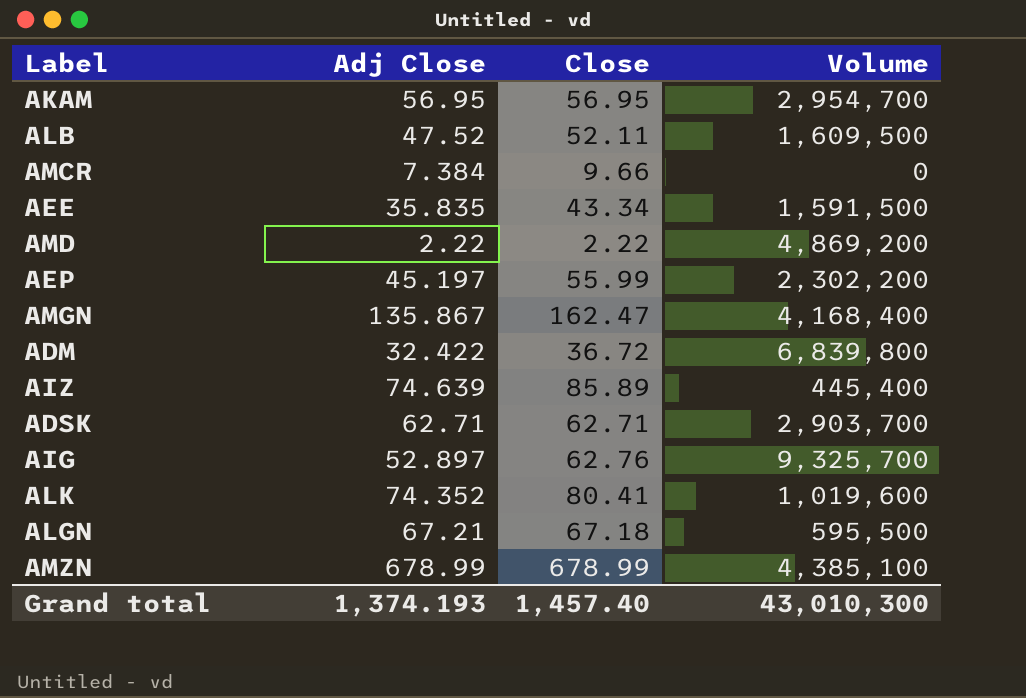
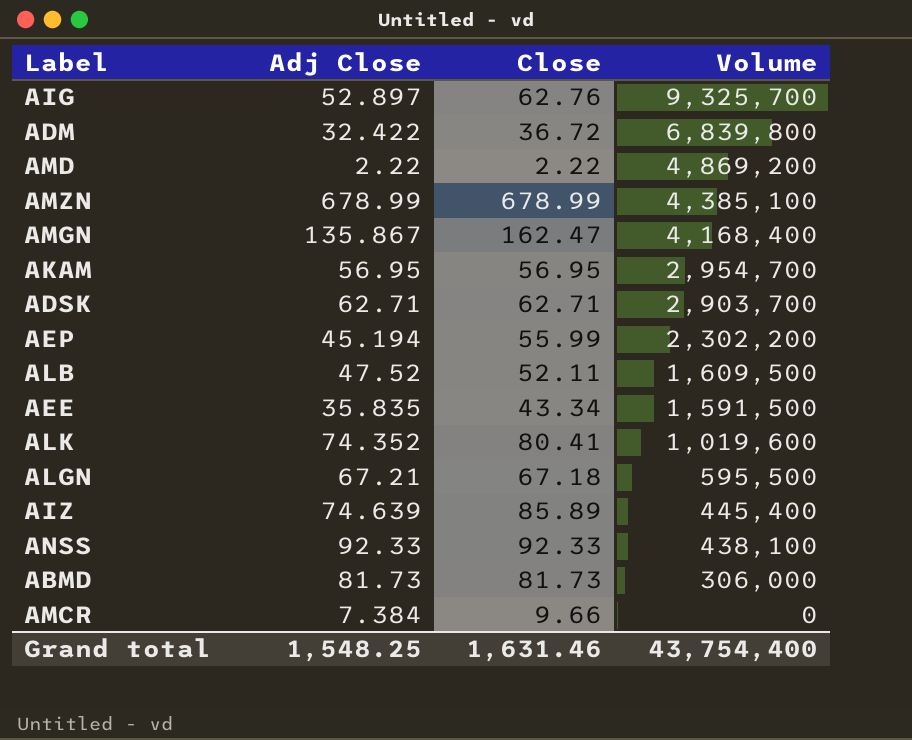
row order: none -> Volume descending
AEP | Adj Close: 45.197 -> 45.194
row ANSS: none -> 92.33 | 92.33 | 438,100
row ABMD: none -> 81.73 | 81.73 | 306,000
Grand total | Adj Close: 1,374.193 -> 1,548.25
Grand total | Close: 1,457.40 -> 1,631.46
Grand total | Volume: 43,010,300 -> 43,754,400

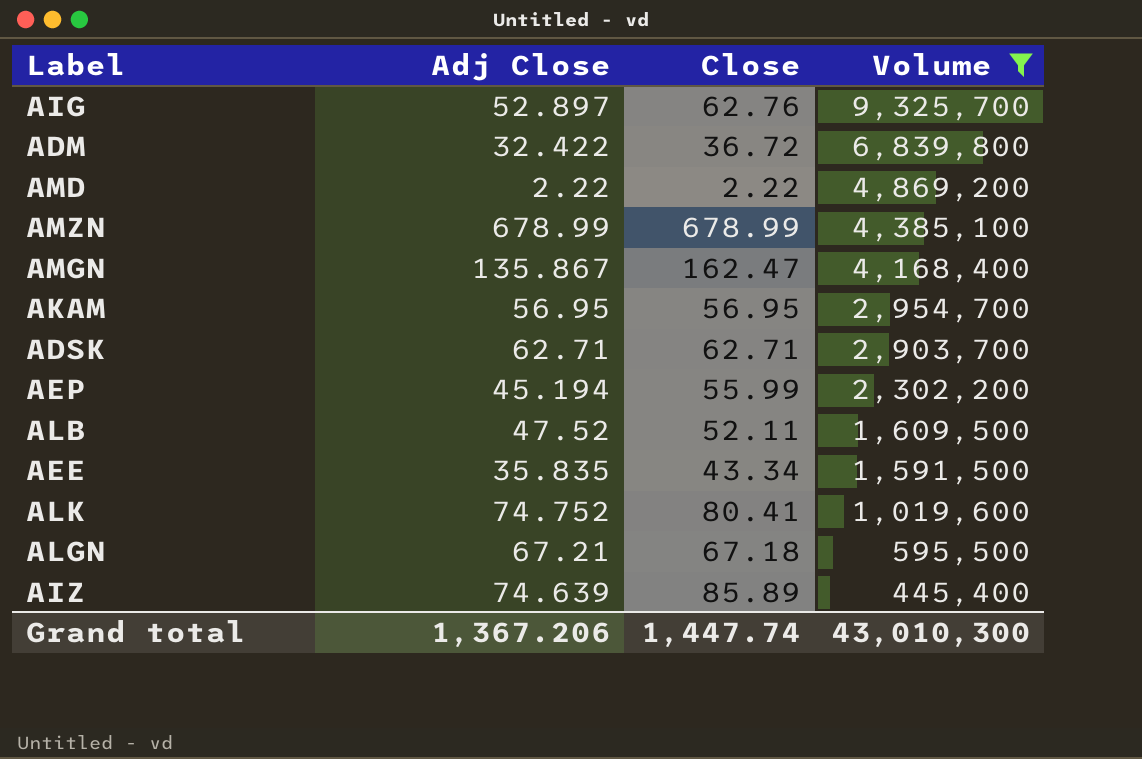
filter: none -> Volume >= 445,400
ALK | Adj Close: 74.352 -> 74.752
Grand total | Adj Close: 1,548.25 -> 1,367.206
Grand total | Close: 1,631.46 -> 1,447.74
Grand total | Volume: 43,754,400 -> 43,010,300

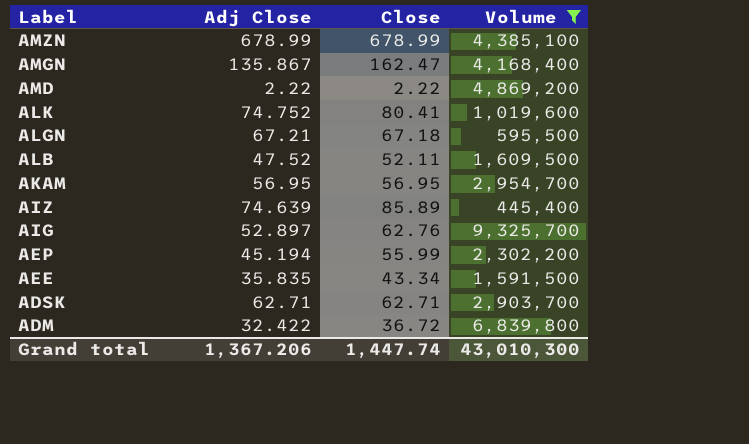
row order: Volume descending -> Label descending

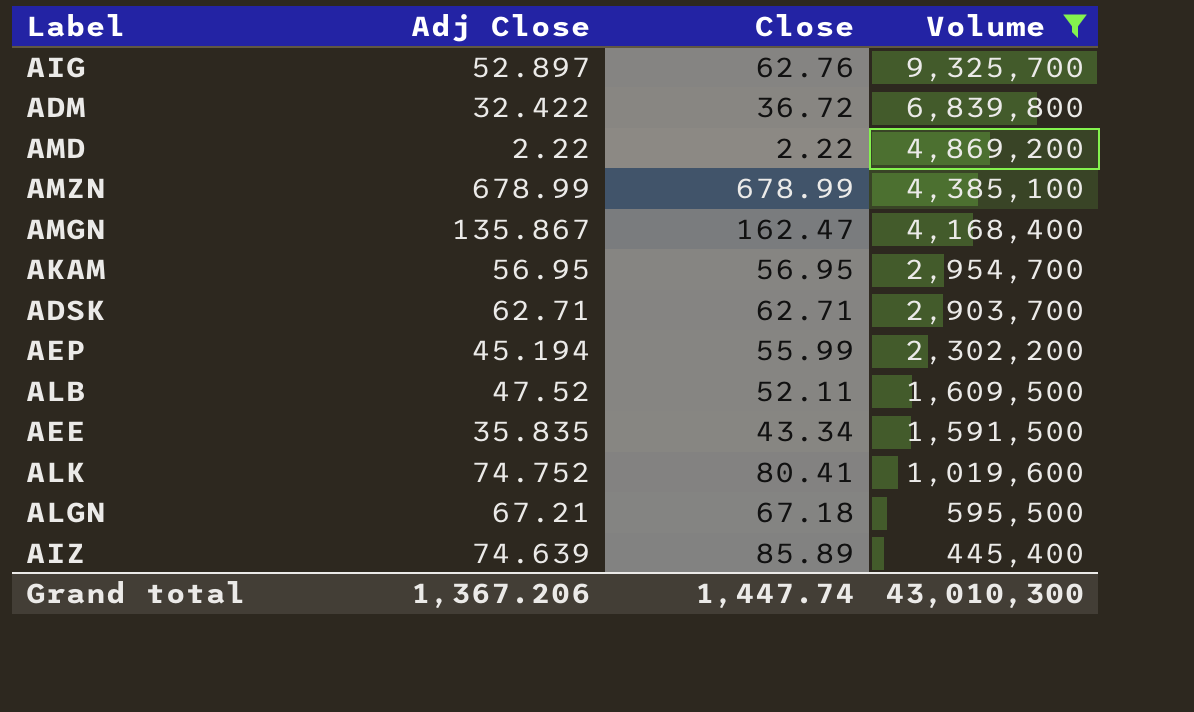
row order: Label descending -> Volume descending

